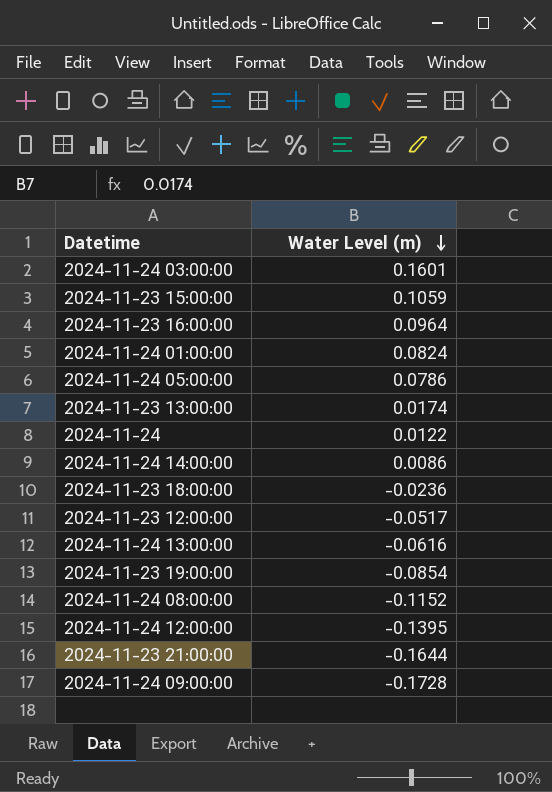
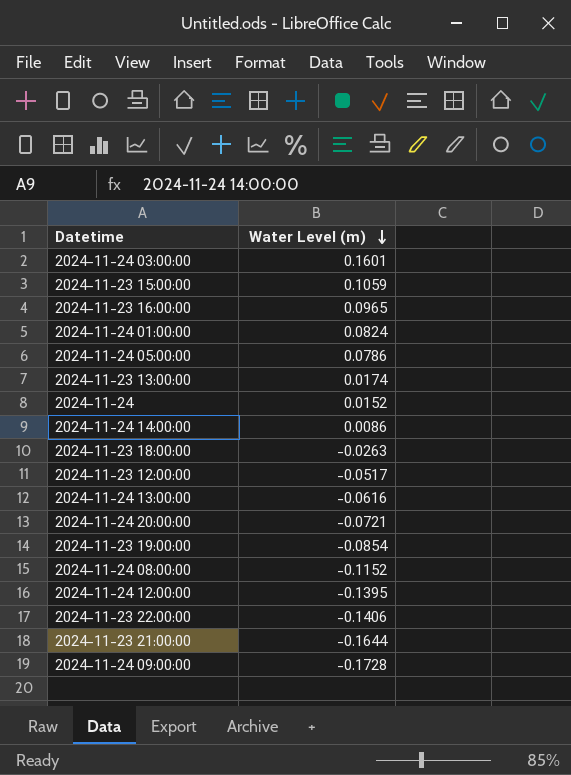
2024-11-23 16:00:00 | Water Level (m): 0.0964 -> 0.0965
2024-11-24 | Water Level (m): 0.0122 -> 0.0152
2024-11-23 18:00:00 | Water Level (m): -0.0236 -> -0.0263
row 2024-11-24 20:00:00: none -> -0.0721
row 2024-11-23 22:00:00: none -> -0.1406

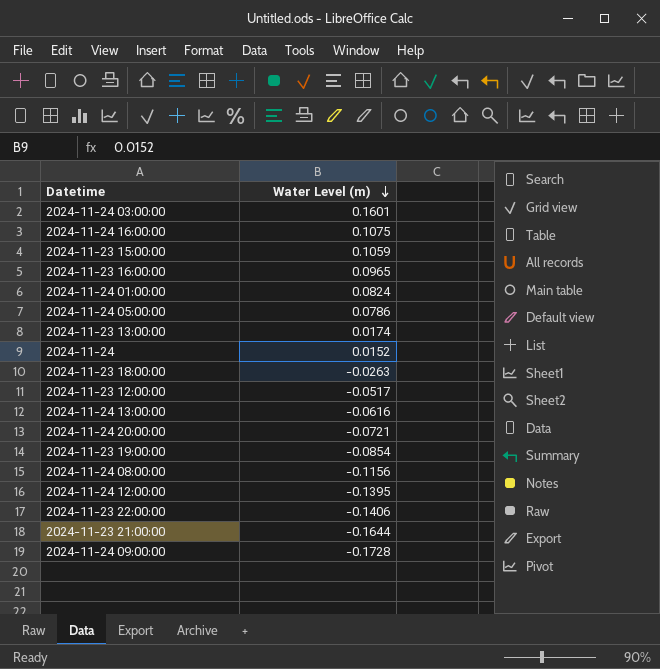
row 2024-11-24 14:00:00: 0.0086 -> none
row 2024-11-24 16:00:00: none -> 0.1075
2024-11-24 08:00:00 | Water Level (m): -0.1152 -> -0.1156

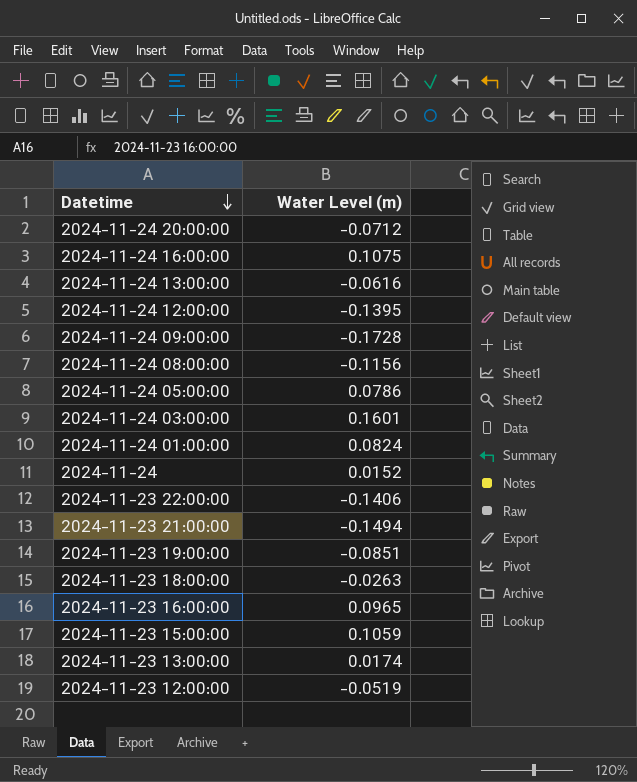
row order: Water Level (m) descending -> Datetime descending
2024-11-24 20:00:00 | Water Level (m): -0.0721 -> -0.0712
2024-11-23 21:00:00 | Water Level (m): -0.1644 -> -0.1494
2024-11-23 19:00:00 | Water Level (m): -0.0854 -> -0.0851
2024-11-23 12:00:00 | Water Level (m): -0.0517 -> -0.0519

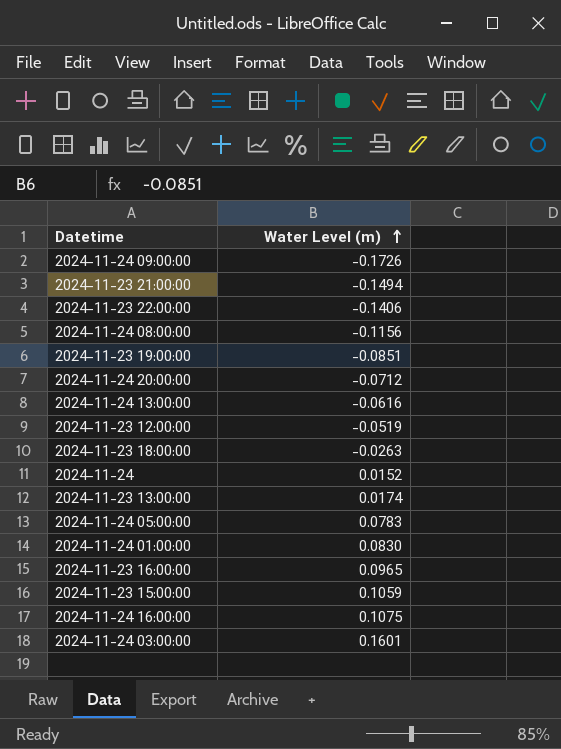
row order: Datetime descending -> Water Level (m) ascending
row 2024-11-24 12:00:00: -0.1395 -> none
2024-11-24 09:00:00 | Water Level (m): -0.1728 -> -0.1726
2024-11-24 05:00:00 | Water Level (m): 0.0786 -> 0.0783
2024-11-24 01:00:00 | Water Level (m): 0.0824 -> 0.0830

